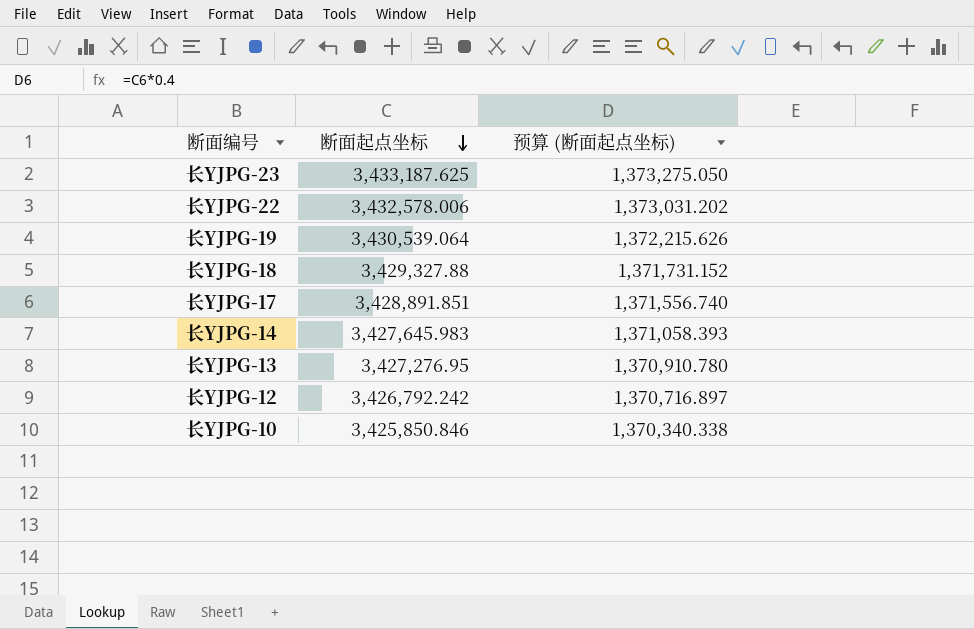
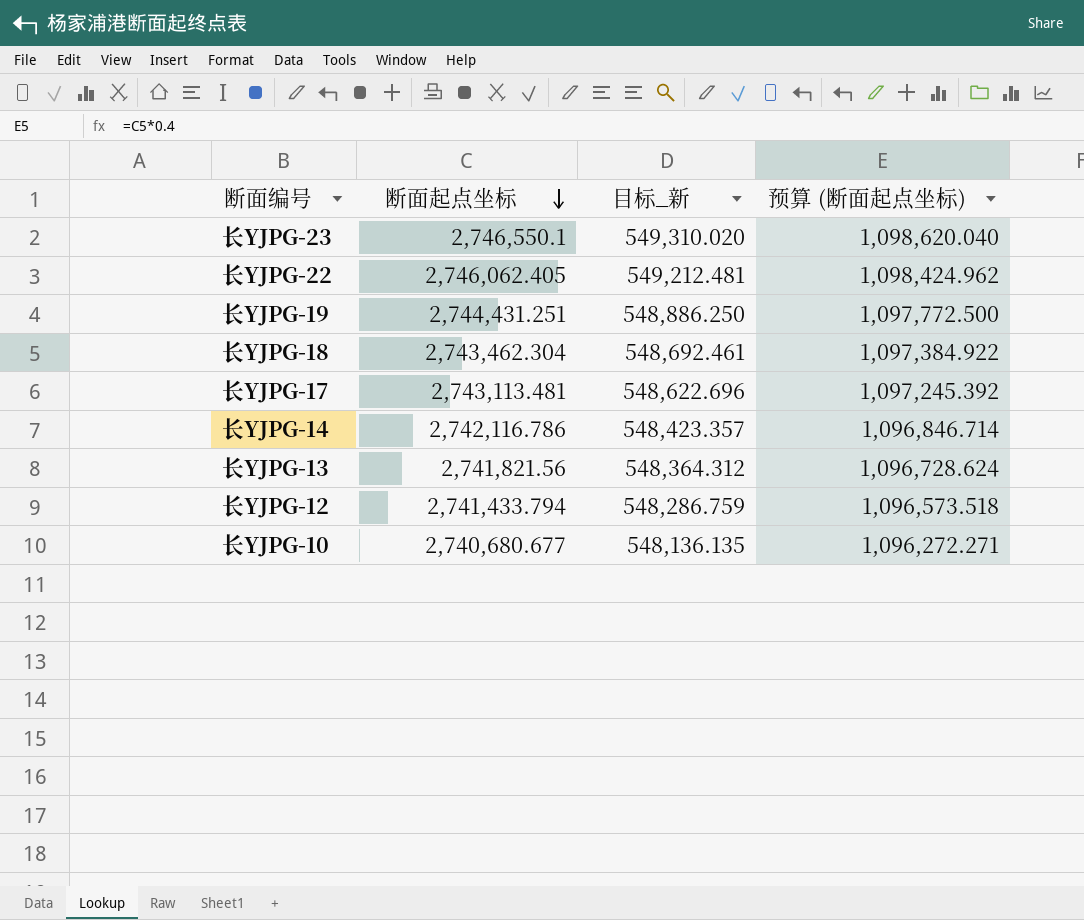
column 目标_新 | formula: none -> [断面起点坐标] * 0.2
长YJPG-23 | 断面起点坐标: 3,433,187.625 -> 2,746,550.1
长YJPG-23 | 预算 (断面起点坐标): 1,373,275.050 -> 1,098,620.040
长YJPG-22 | 断面起点坐标: 3,432,578.006 -> 2,746,062.405
长YJPG-22 | 预算 (断面起点坐标): 1,373,031.202 -> 1,098,424.962
长YJPG-19 | 断面起点坐标: 3,430,539.064 -> 2,744,431.251
长YJPG-19 | 预算 (断面起点坐标): 1,372,215.626 -> 1,097,772.500
长YJPG-18 | 断面起点坐标: 3,429,327.88 -> 2,743,462.304
长YJPG-18 | 预算 (断面起点坐标): 1,371,731.152 -> 1,097,384.922
长YJPG-17 | 断面起点坐标: 3,428,891.851 -> 2,743,113.481
长YJPG-17 | 预算 (断面起点坐标): 1,371,556.740 -> 1,097,245.392
长YJPG-14 | 断面起点坐标: 3,427,645.983 -> 2,742,116.786
长YJPG-14 | 预算 (断面起点坐标): 1,371,058.393 -> 1,096,846.714
长YJPG-13 | 断面起点坐标: 3,427,276.95 -> 2,741,821.56
长YJPG-13 | 预算 (断面起点坐标): 1,370,910.780 -> 1,096,728.624
长YJPG-12 | 断面起点坐标: 3,426,792.242 -> 2,741,433.794
长YJPG-12 | 预算 (断面起点坐标): 1,370,716.897 -> 1,096,573.518
长YJPG-10 | 断面起点坐标: 3,425,850.846 -> 2,740,680.677
长YJPG-10 | 预算 (断面起点坐标): 1,370,340.338 -> 1,096,272.271

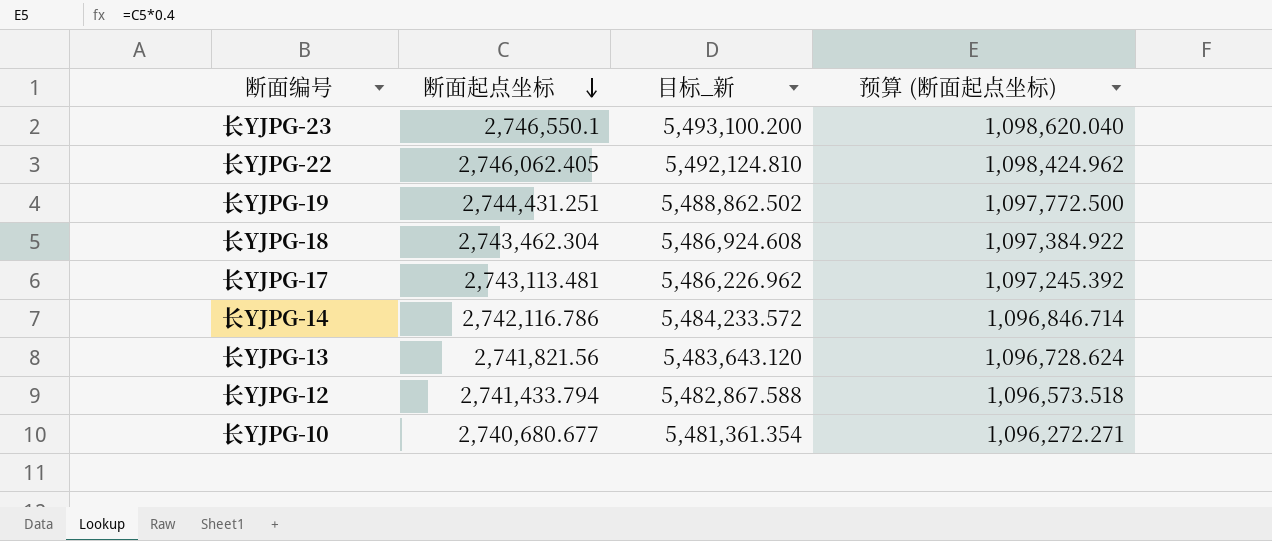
column 目标_新 | formula: [断面起点坐标] * 0.2 -> [断面起点坐标] * 2

